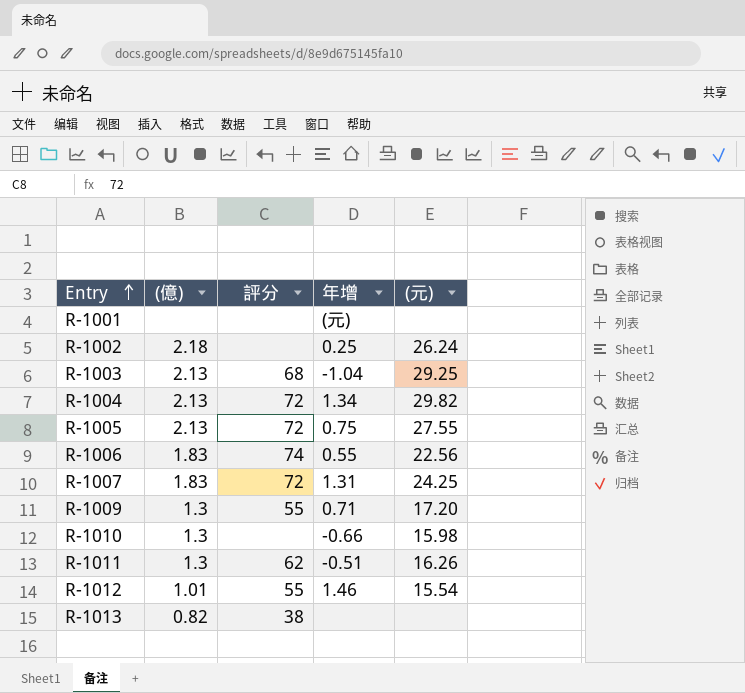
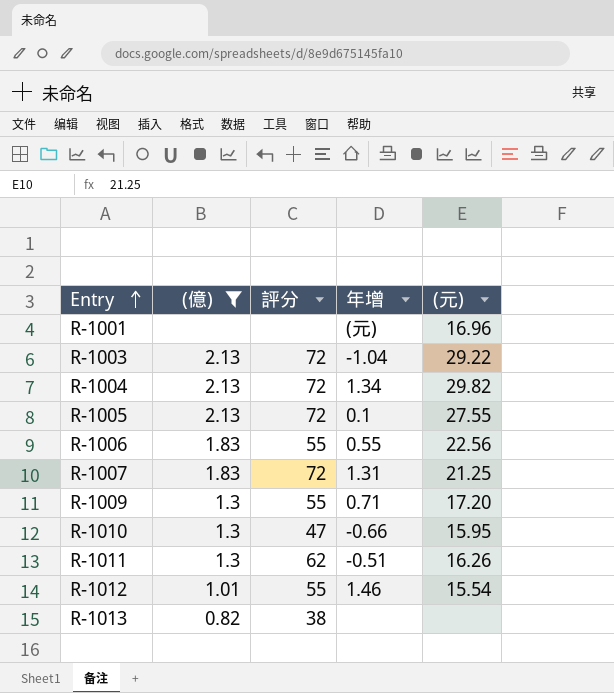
filter: none -> (億) != 2.18
R-1001 | (元): none -> 16.96
R-1003 | 評分: 68 -> 72
R-1003 | (元): 29.25 -> 29.22
R-1005 | 年增: 0.75 -> 0.1
R-1006 | 評分: 74 -> 55
R-1007 | (元): 24.25 -> 21.25
R-1010 | 評分: none -> 47
R-1010 | (元): 15.98 -> 15.95

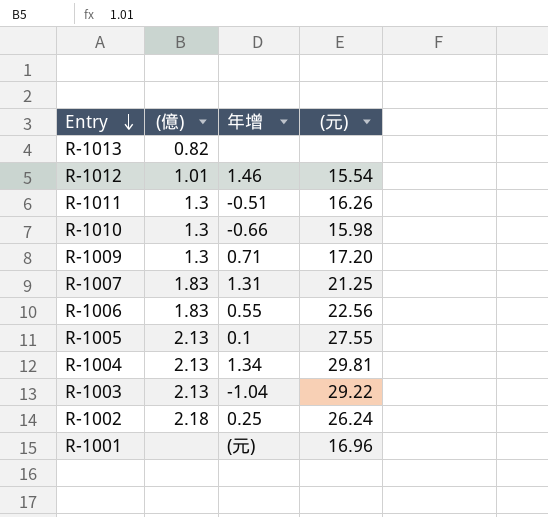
filter: (億) != 2.18 -> none
row order: Entry ascending -> Entry descending
column 評分 | position: 3 -> none
R-1010 | (元): 15.95 -> 15.98
R-1004 | (元): 29.82 -> 29.81

